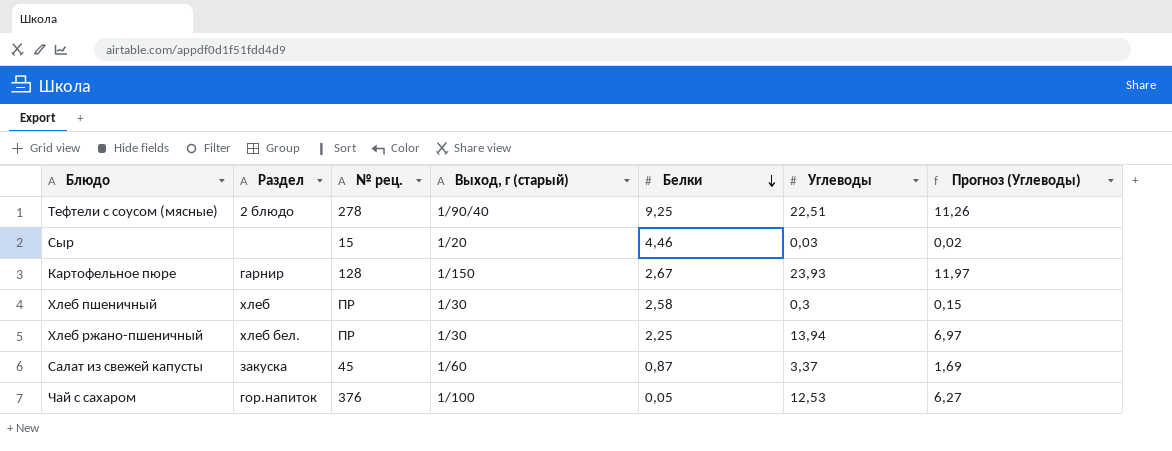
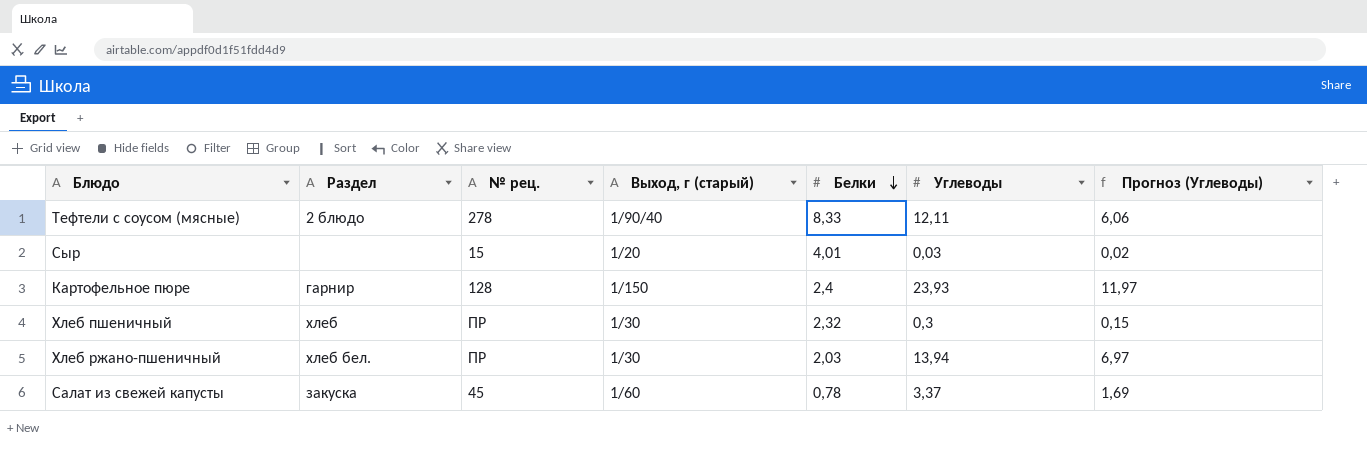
row Чай с сахаром: гор.напиток | 376 | 1/100 | 0,05 | 12,53 | 6,27 -> none
Тефтели с соусом (мясные) | Белки: 9,25 -> 8,33
Тефтели с соусом (мясные) | Углеводы: 22,51 -> 12,11
Тефтели с соусом (мясные) | Прогноз (Углеводы): 11,26 -> 6,06
Сыр | Белки: 4,46 -> 4,01
Картофельное пюре | Белки: 2,67 -> 2,4
Хлеб пшеничный | Белки: 2,58 -> 2,32
Хлеб ржано-пшеничный | Белки: 2,25 -> 2,03
Салат из свежей капусты | Белки: 0,87 -> 0,78

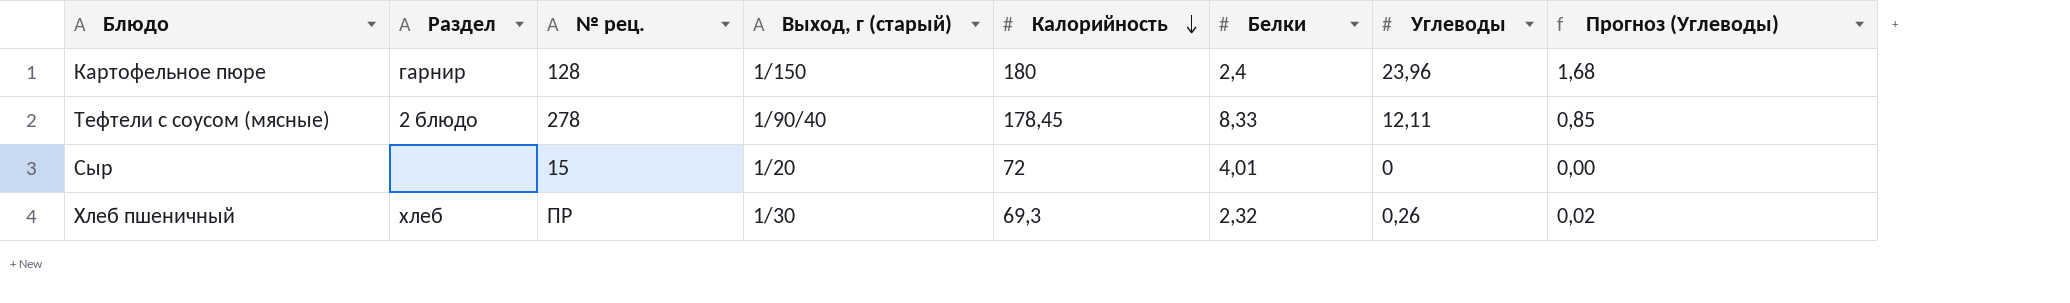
row order: Белки descending -> Калорийность descending
column Калорийность | position: none -> 5
column Прогноз (Углеводы) | formula: [Углеводы] * 0,5 -> [Углеводы] * 0,07
row Хлеб ржано-пшеничный: хлеб бел. | ПР | 1/30 | 2,03 | 13,94 | 6,97 -> none
row Салат из свежей капусты: закуска | 45 | 1/60 | 0,78 | 3,37 | 1,69 -> none
Картофельное пюре | Углеводы: 23,93 -> 23,96
Сыр | Углеводы: 0,03 -> 0
Хлеб пшеничный | Углеводы: 0,3 -> 0,26

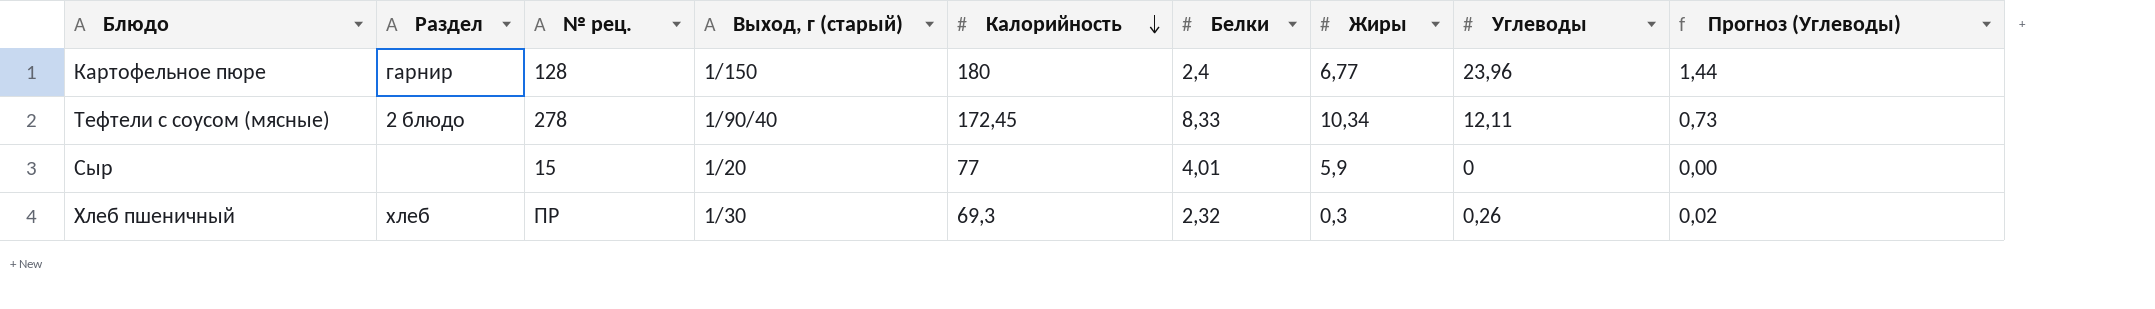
column Жиры | position: none -> 7
column Прогноз (Углеводы) | formula: [Углеводы] * 0,07 -> [Углеводы] * 0,06
Тефтели с соусом (мясные) | Калорийность: 178,45 -> 172,45
Сыр | Калорийность: 72 -> 77

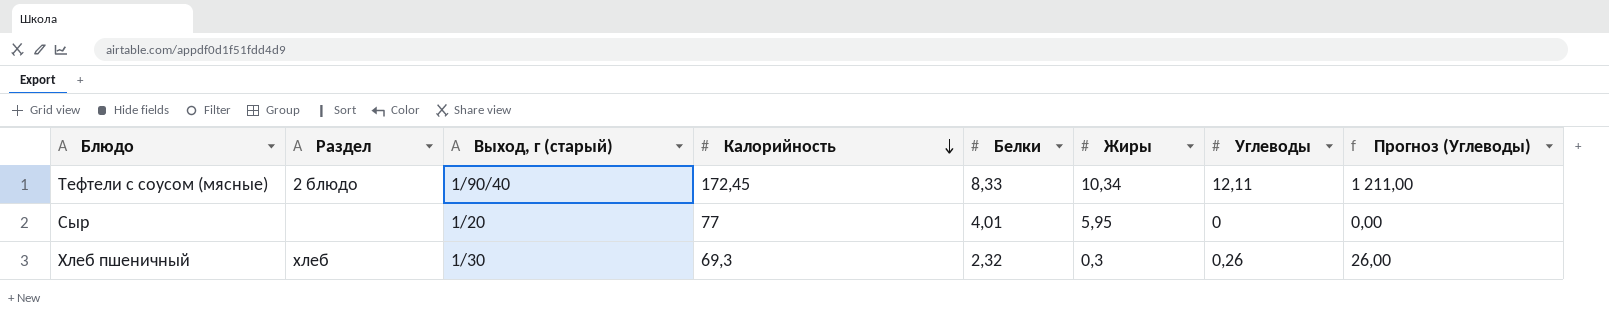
column № рец. | position: 3 -> none
column Прогноз (Углеводы) | formula: [Углеводы] * 0,06 -> [Углеводы] * 100
row Картофельное пюре: гарнир | 128 | 1/150 | 180 | 2,4 | 6,77 | 23,96 | 1,44 -> none
Сыр | Жиры: 5,9 -> 5,95

